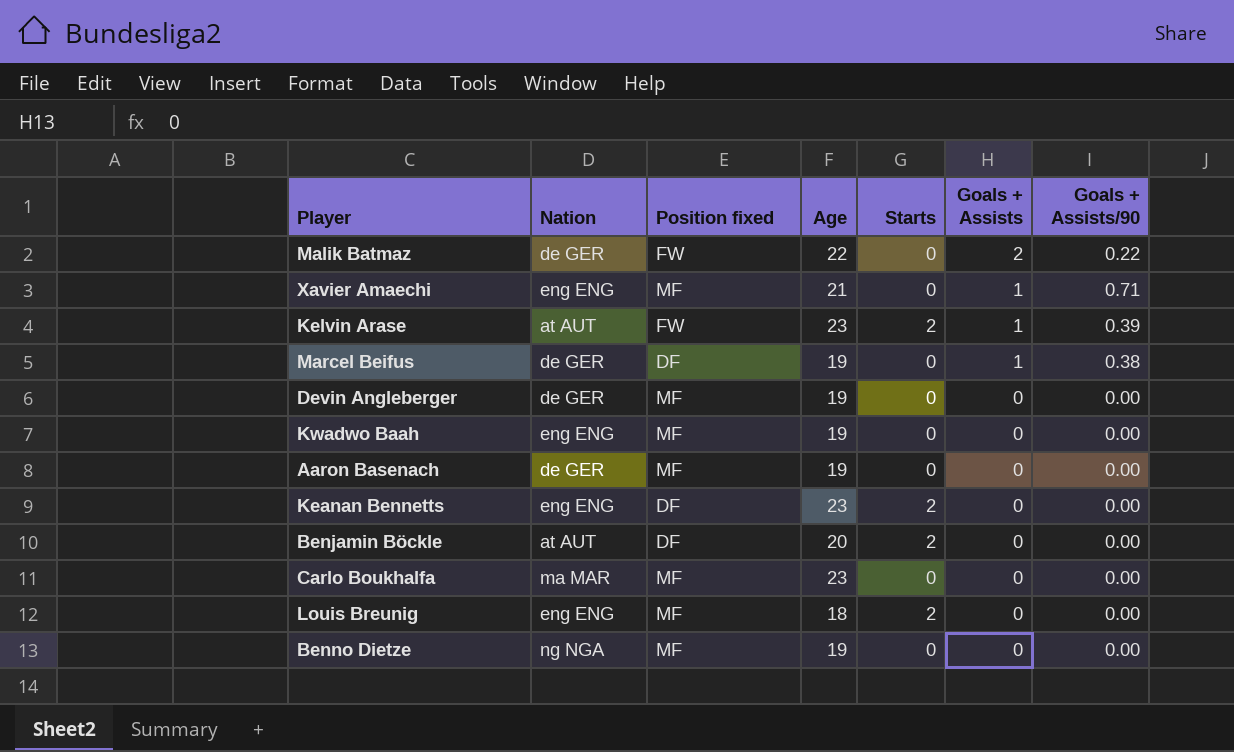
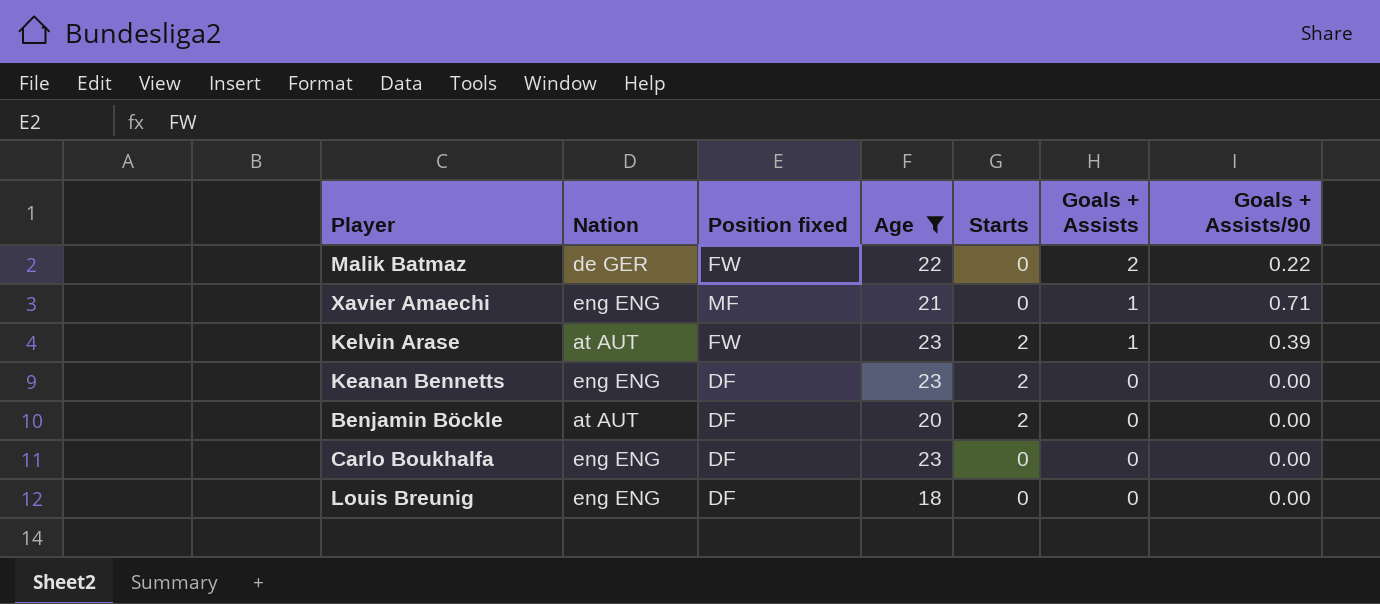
filter: none -> Age != 19
Carlo Boukhalfa | Nation: ma MAR -> eng ENG
Carlo Boukhalfa | Position fixed: MF -> DF
Louis Breunig | Position fixed: MF -> DF
Louis Breunig | Starts: 2 -> 0

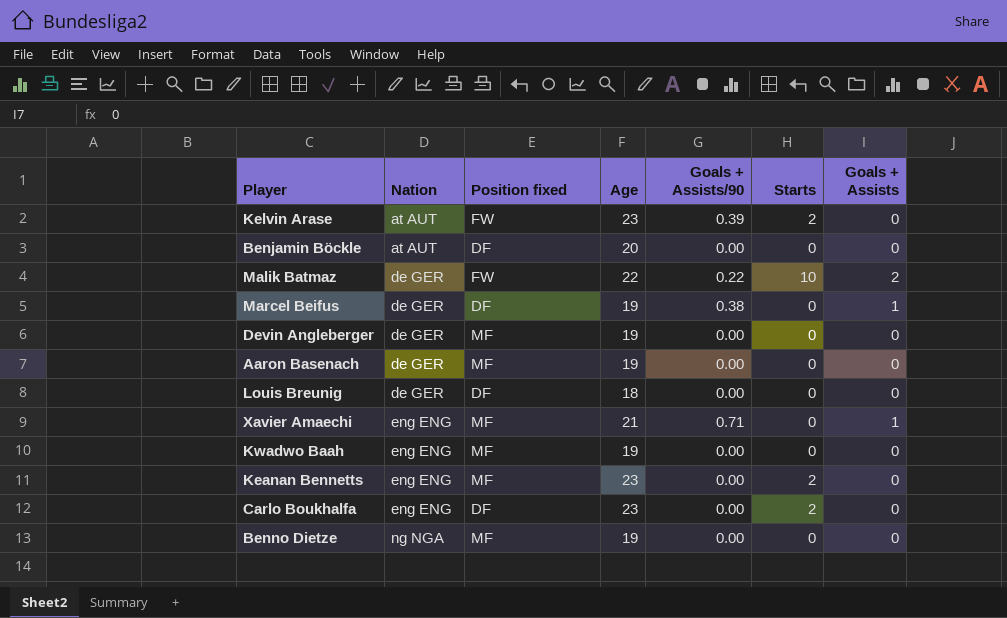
filter: Age != 19 -> none
row order: Goals + Assists descending -> Nation ascending
column Goals + Assists/90 | position: 7 -> 5
Kelvin Arase | Goals + Assists: 1 -> 0
Benjamin Böckle | Starts: 2 -> 0
Malik Batmaz | Starts: 0 -> 10
Louis Breunig | Nation: eng ENG -> de GER
Keanan Bennetts | Position fixed: DF -> MF
Carlo Boukhalfa | Starts: 0 -> 2

